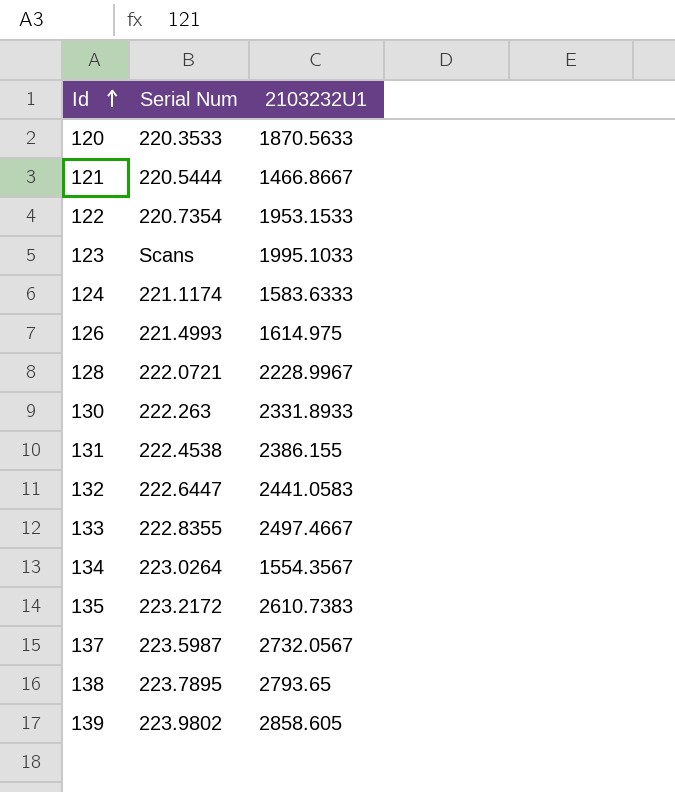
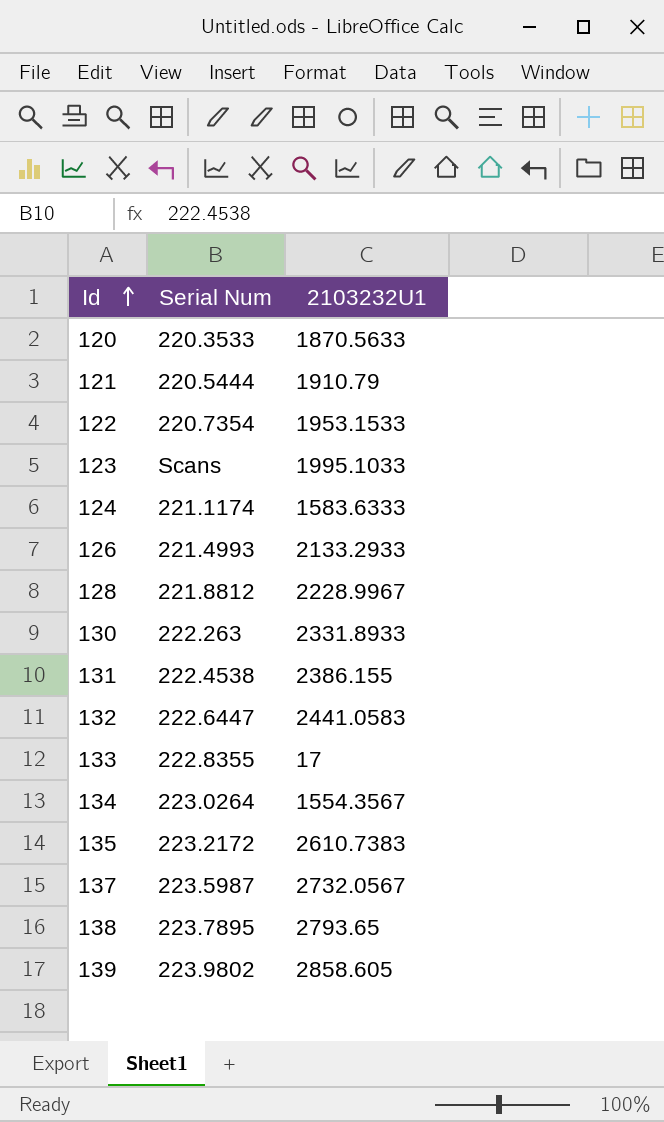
121 | 2103232U1: 1466.8667 -> 1910.79
126 | 2103232U1: 1614.975 -> 2133.2933
128 | Serial Num: 222.0721 -> 221.8812
133 | 2103232U1: 2497.4667 -> 17

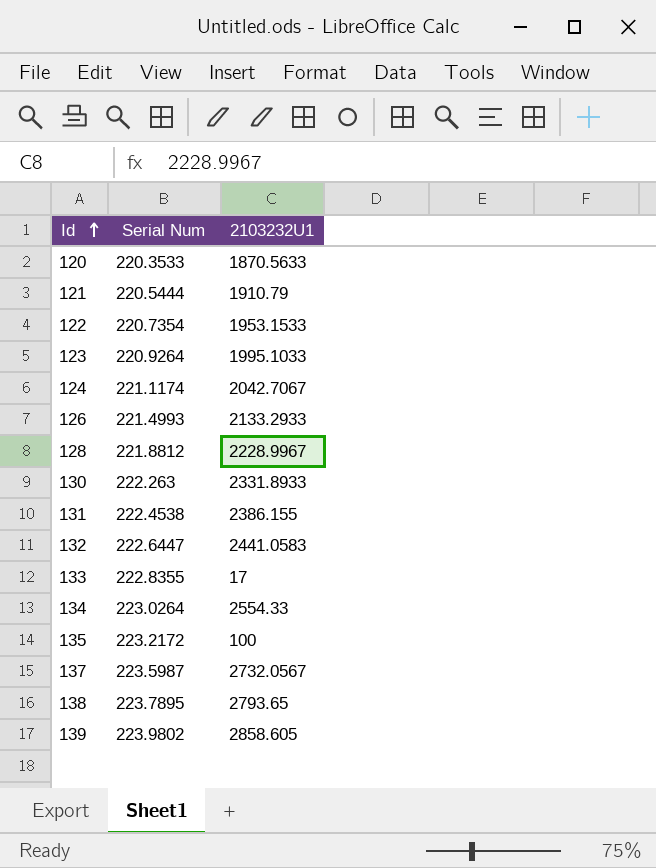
123 | Serial Num: Scans -> 220.9264
124 | 2103232U1: 1583.6333 -> 2042.7067
134 | 2103232U1: 1554.3567 -> 2554.33
135 | 2103232U1: 2610.7383 -> 100

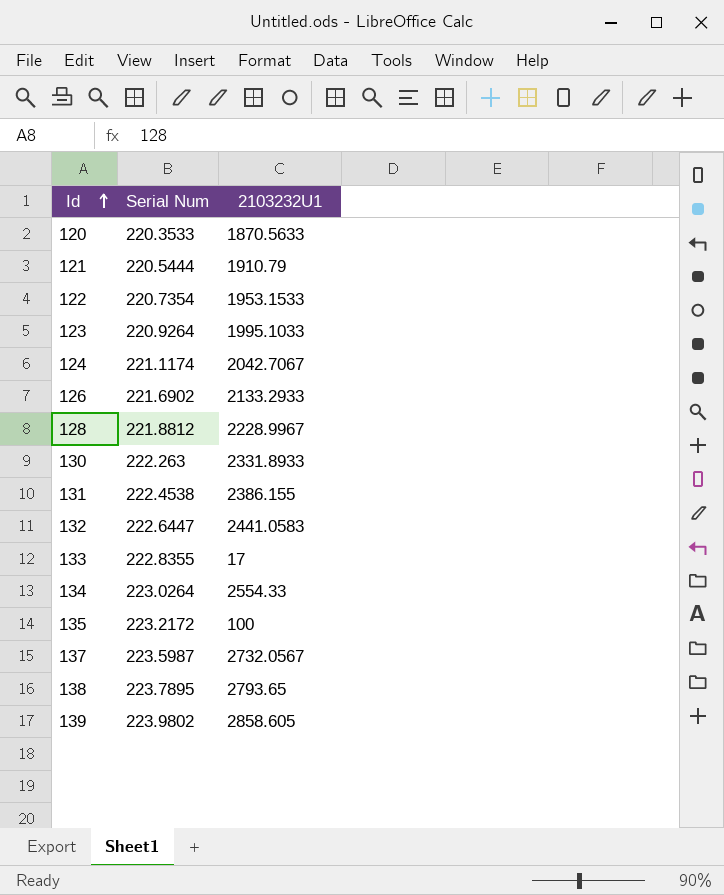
126 | Serial Num: 221.4993 -> 221.6902

